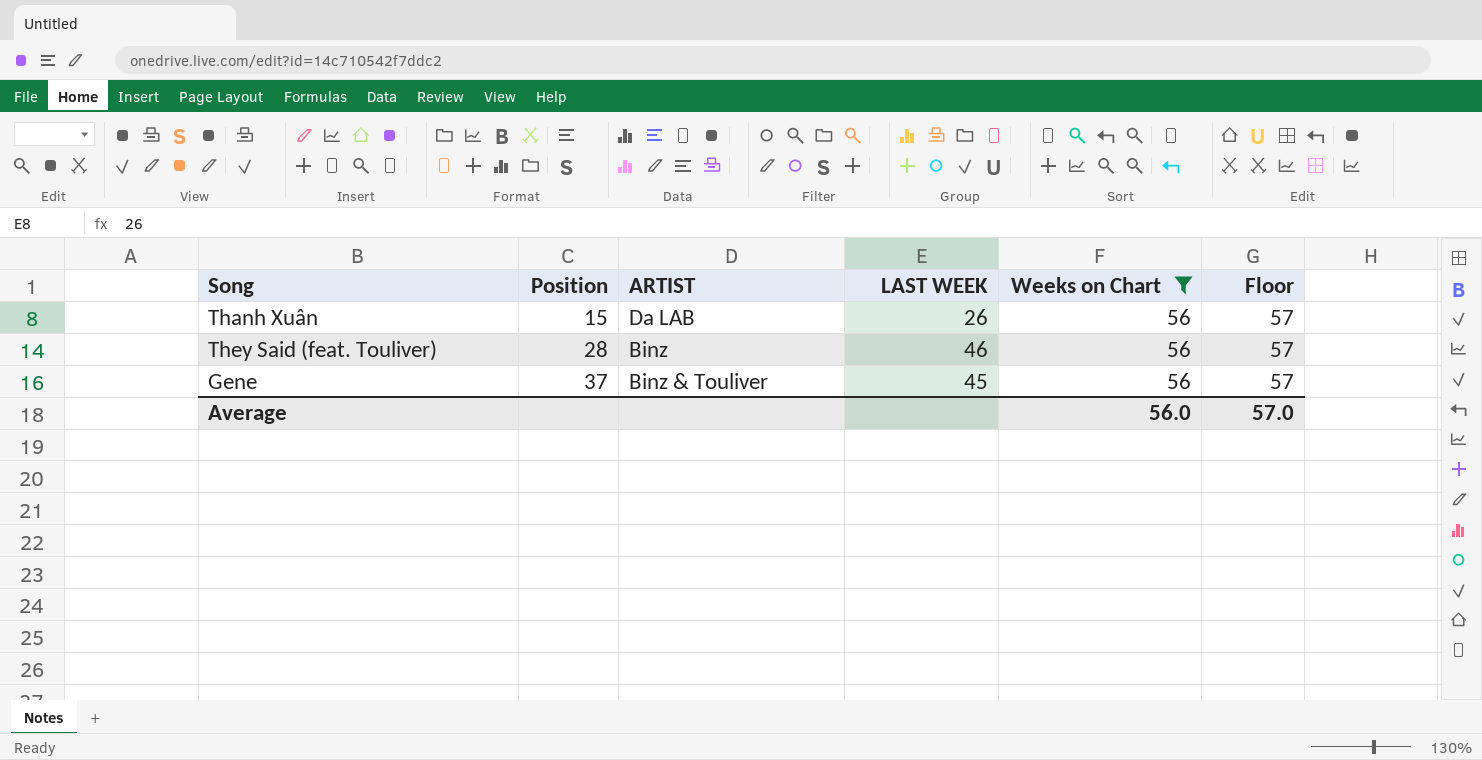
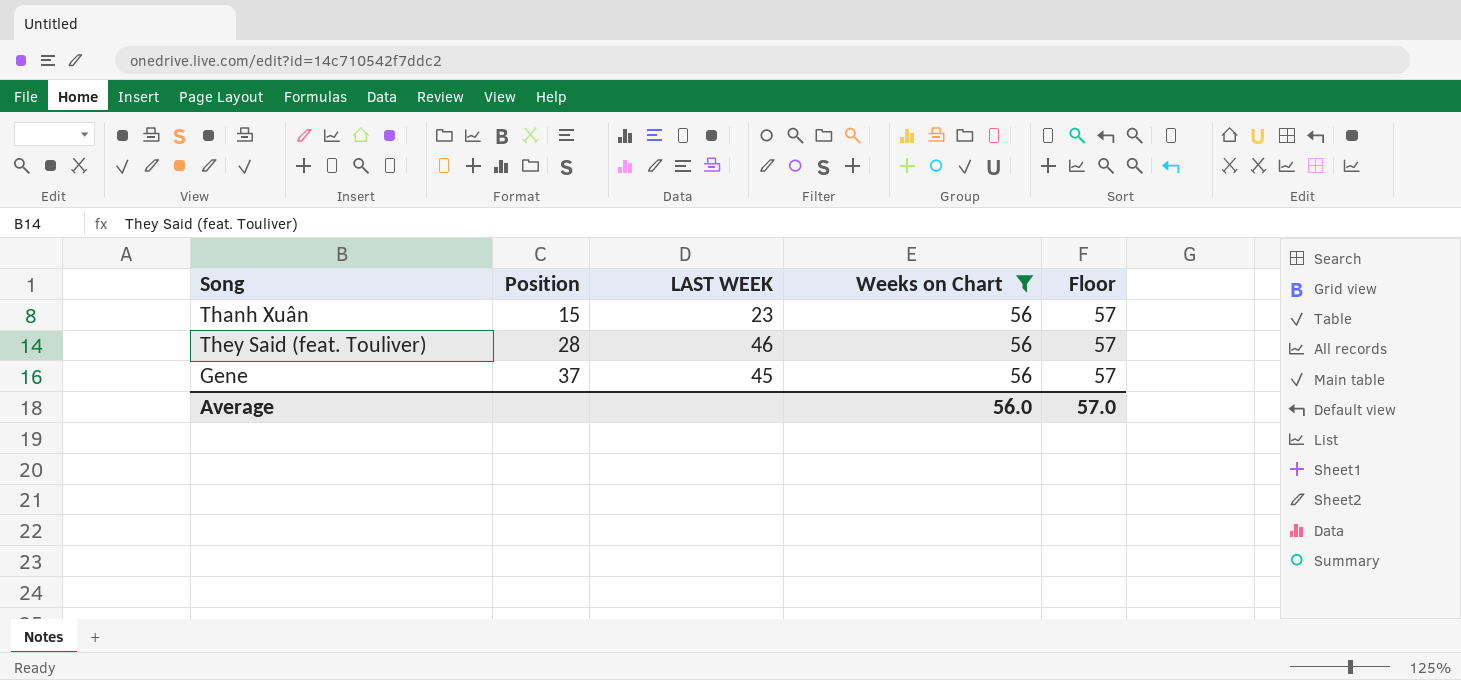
column ARTIST | position: 3 -> none
Thanh Xuân | LAST WEEK: 26 -> 23

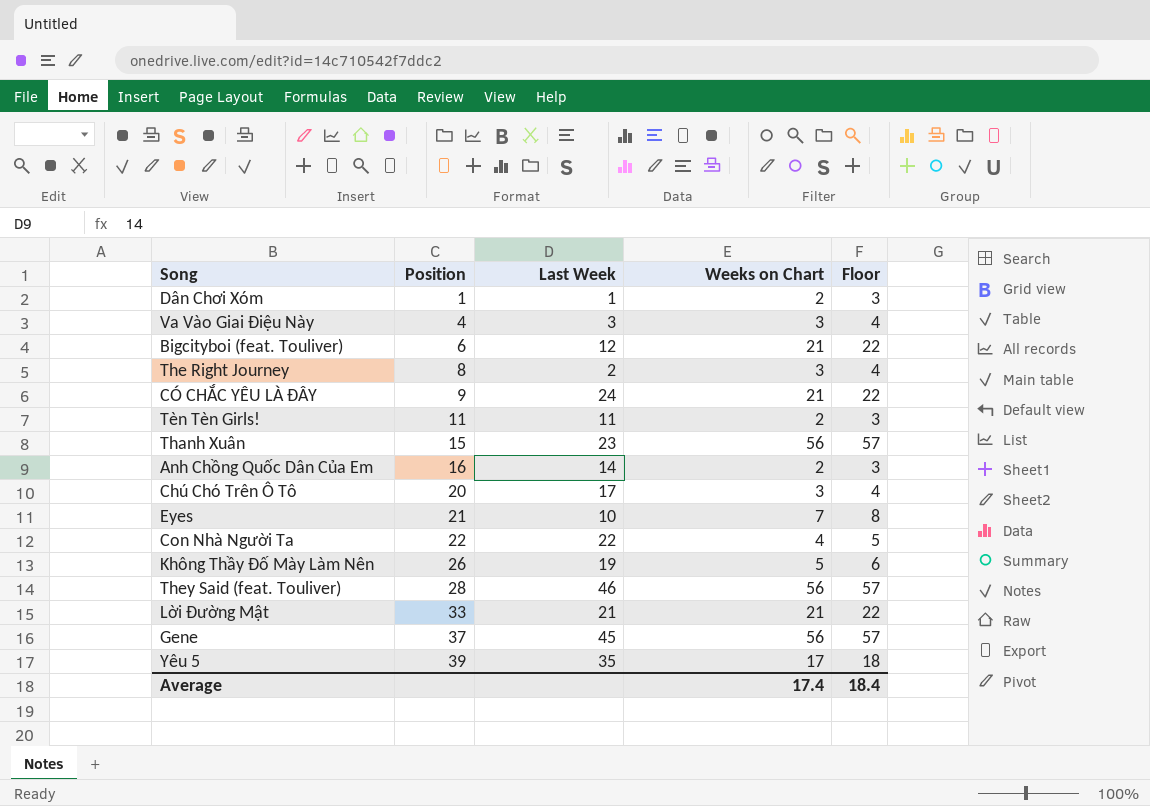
filter: Weeks on Chart = 56 -> none
column name: LAST WEEK -> Last Week
Average | Weeks on Chart: 56.0 -> 17.4
Average | Floor: 57.0 -> 18.4

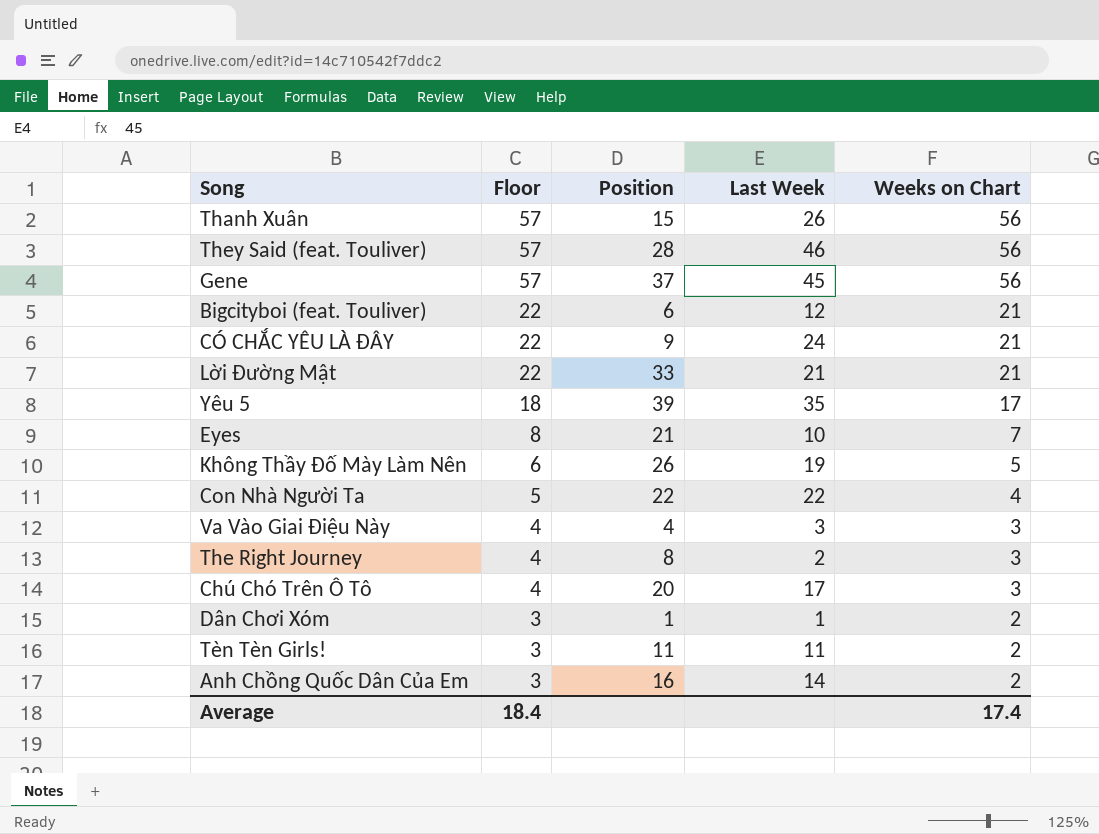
row order: Position ascending -> Floor descending
column Floor | position: 5 -> 2
Thanh Xuân | Last Week: 23 -> 26

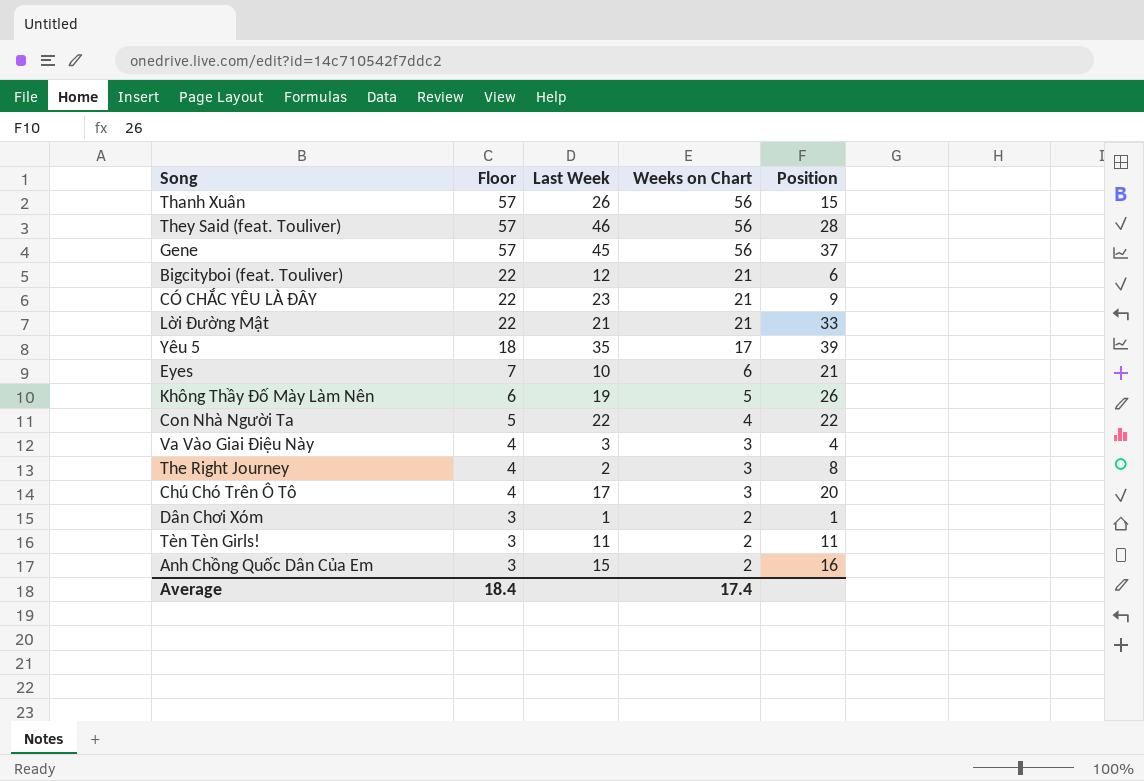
column Position | position: 3 -> 5
CÓ CHẮC YÊU LÀ ĐÂY | Last Week: 24 -> 23
Eyes | Floor: 8 -> 7
Eyes | Weeks on Chart: 7 -> 6
Anh Chồng Quốc Dân Của Em | Last Week: 14 -> 15

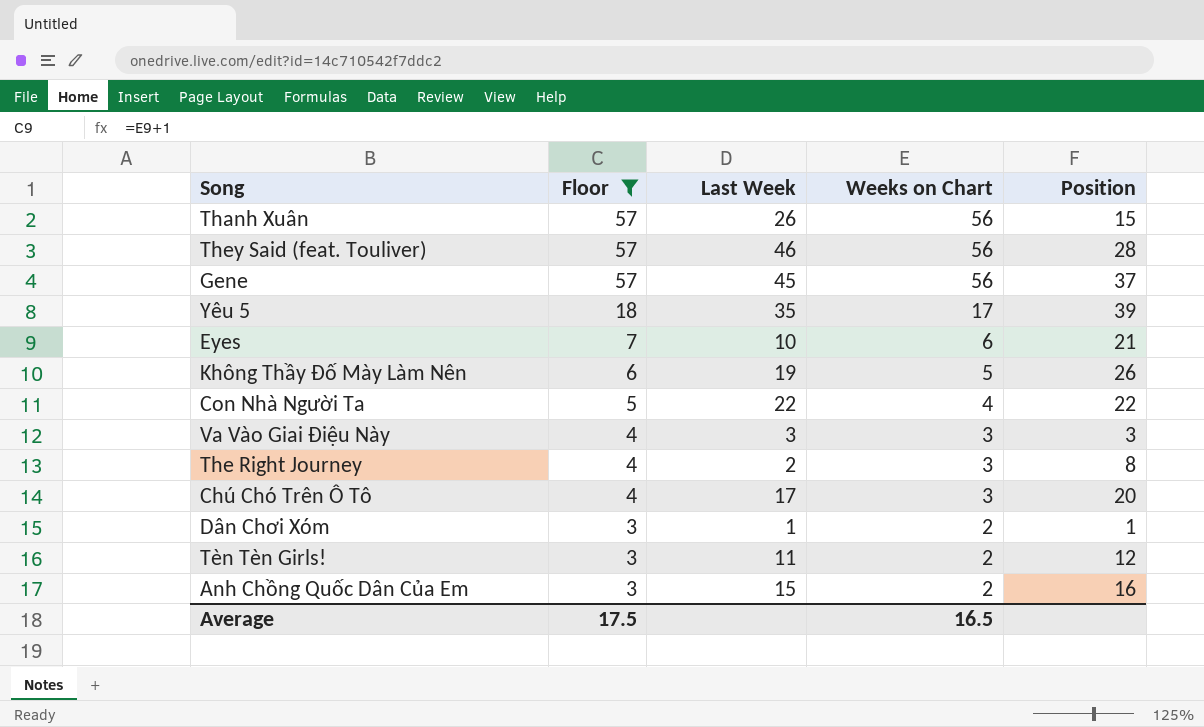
filter: none -> Floor != 22
Va Vào Giai Điệu Này | Position: 4 -> 3
Tèn Tèn Girls! | Position: 11 -> 12
Average | Floor: 18.4 -> 17.5
Average | Weeks on Chart: 17.4 -> 16.5

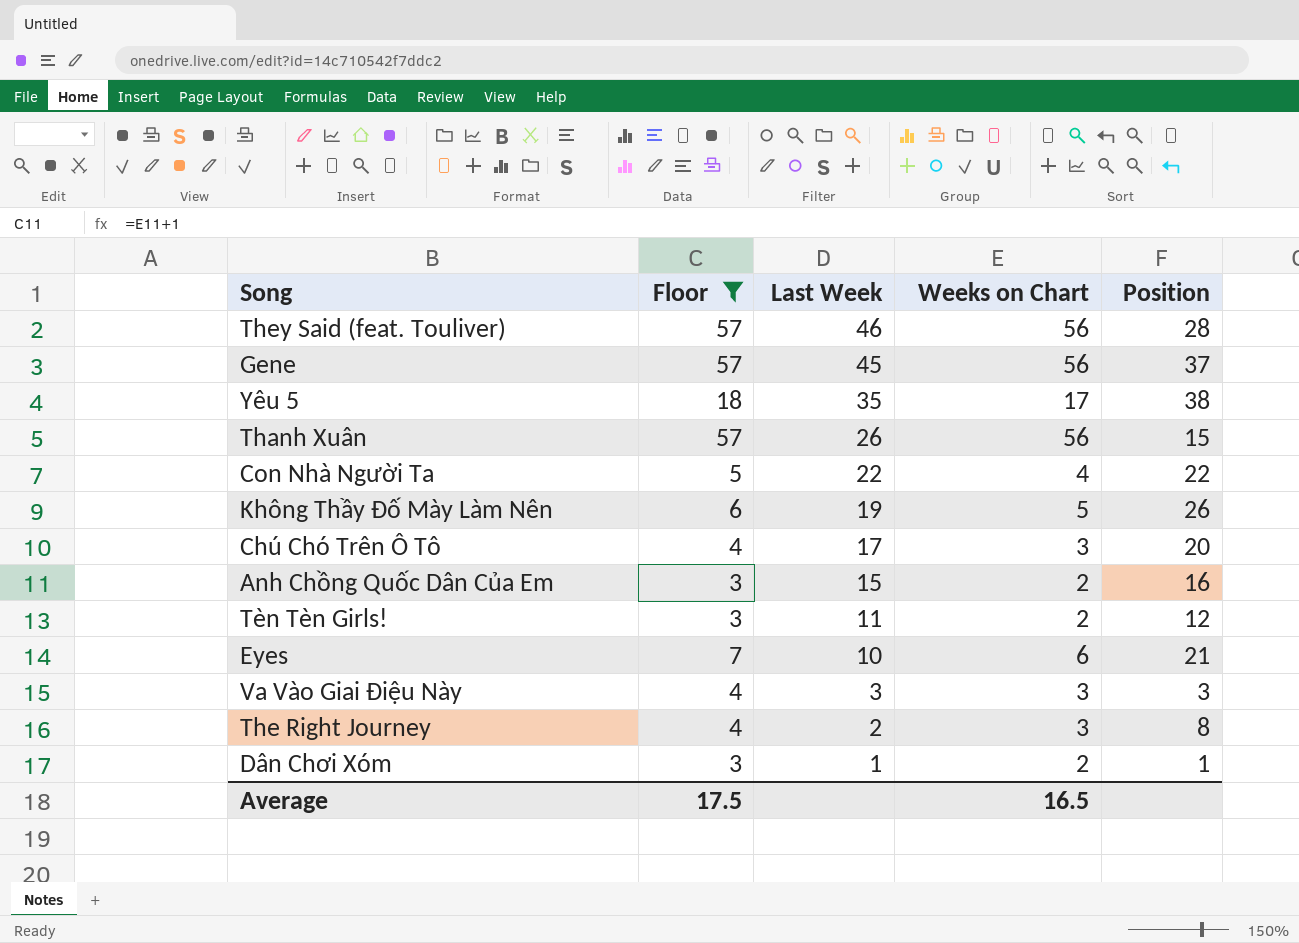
row order: Floor descending -> Last Week descending
Yêu 5 | Position: 39 -> 38

